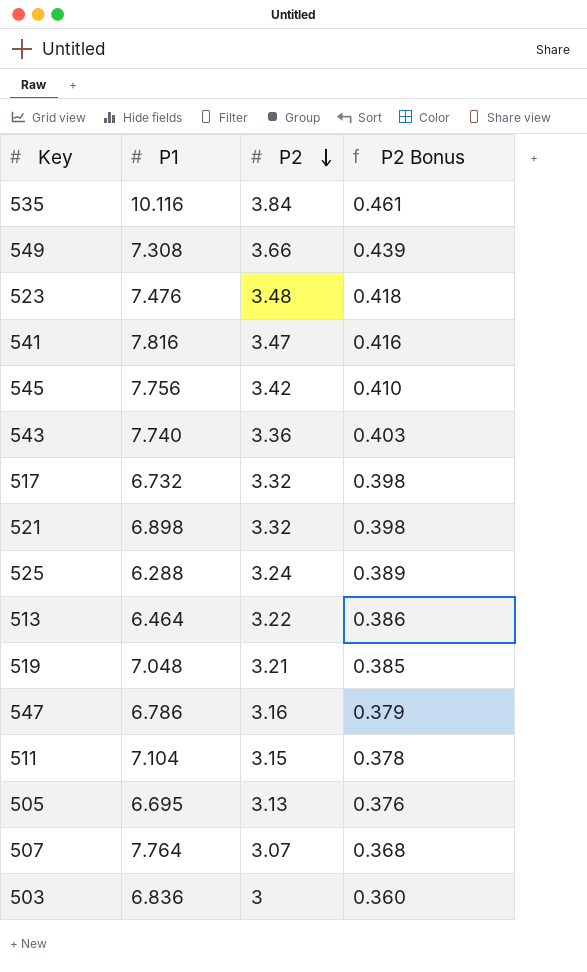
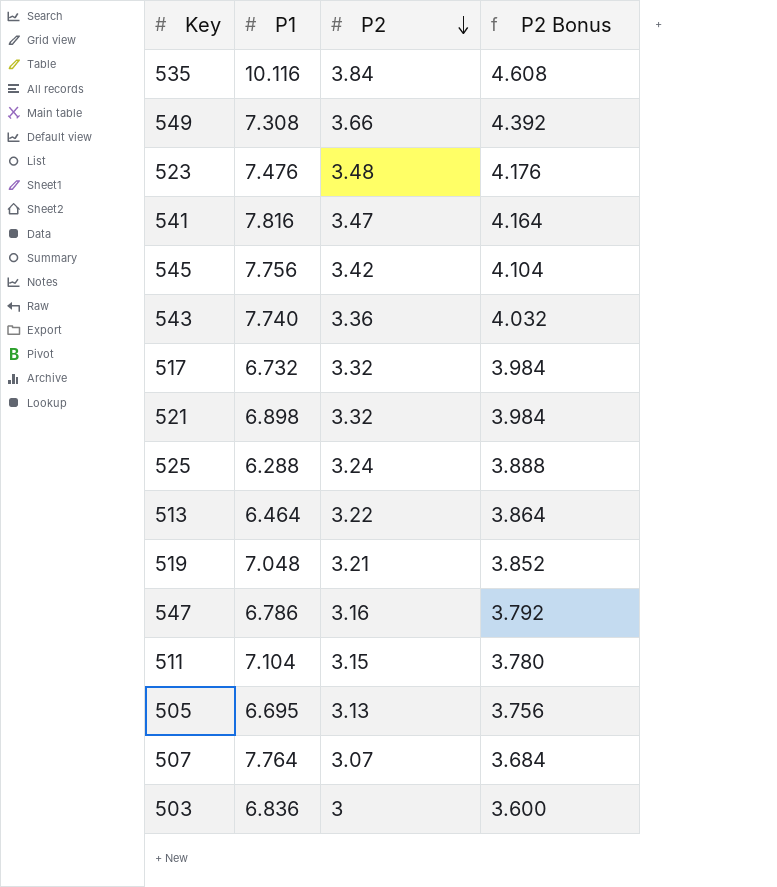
column P2 Bonus | formula: [P2] * 0.12 -> [P2] * 1.2

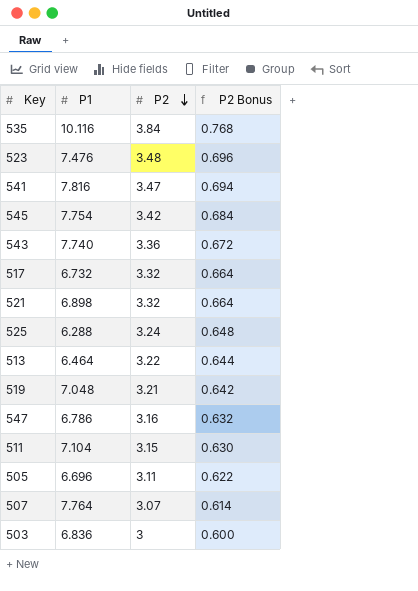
column P2 Bonus | formula: [P2] * 1.2 -> [P2] * 0.2
row 549: 7.308 | 3.66 | 4.392 -> none
545 | P1: 7.756 -> 7.754
505 | P1: 6.695 -> 6.696
505 | P2: 3.13 -> 3.11

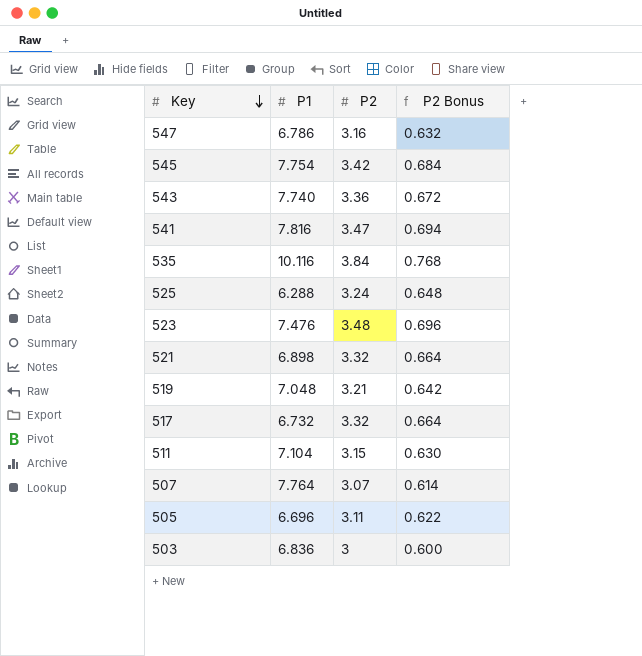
row order: P2 descending -> Key descending
row 513: 6.464 | 3.22 | 0.644 -> none

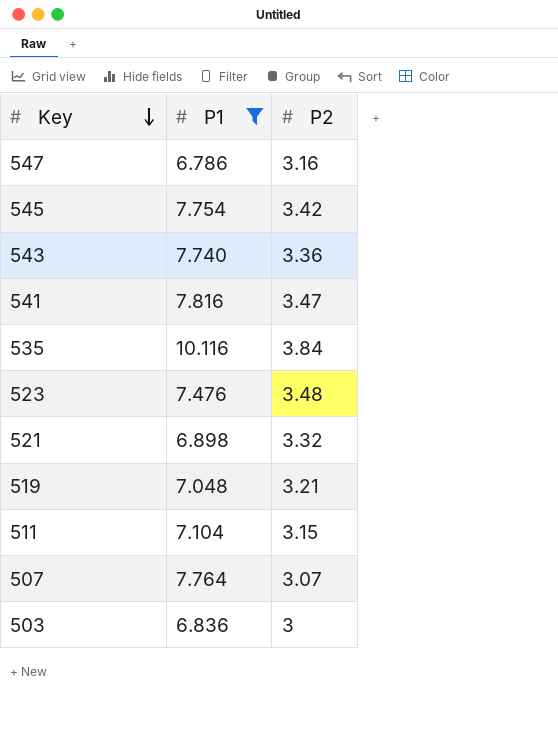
filter: none -> P1 >= 6.786
column P2 Bonus | formula: [P2] * 0.2 -> none

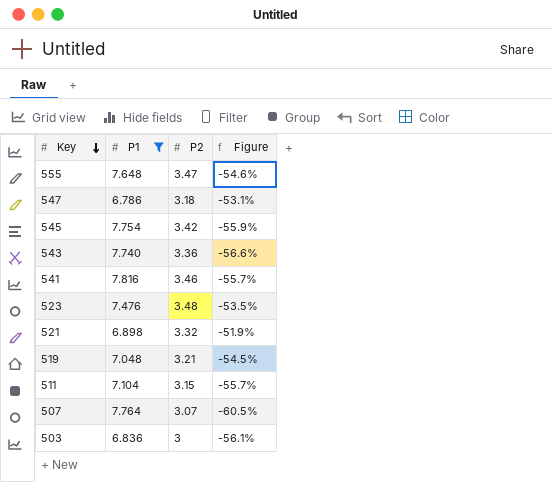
column Figure | formula: none -> ([P2] - [P1]) / [P1]
row 535: 10.116 | 3.84 -> none
row 555: none -> 7.648 | 3.47 | -54.6%
547 | P2: 3.16 -> 3.18
541 | P2: 3.47 -> 3.46

